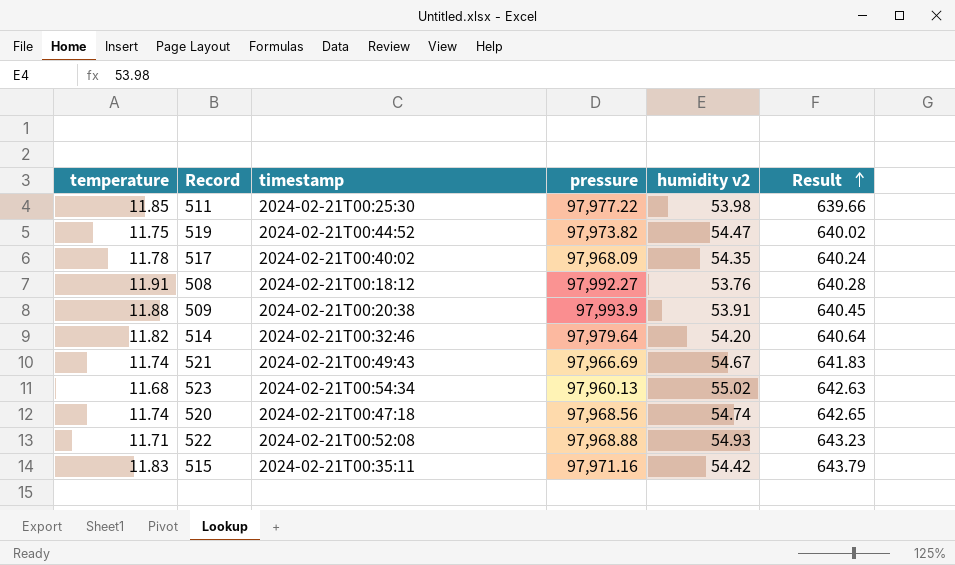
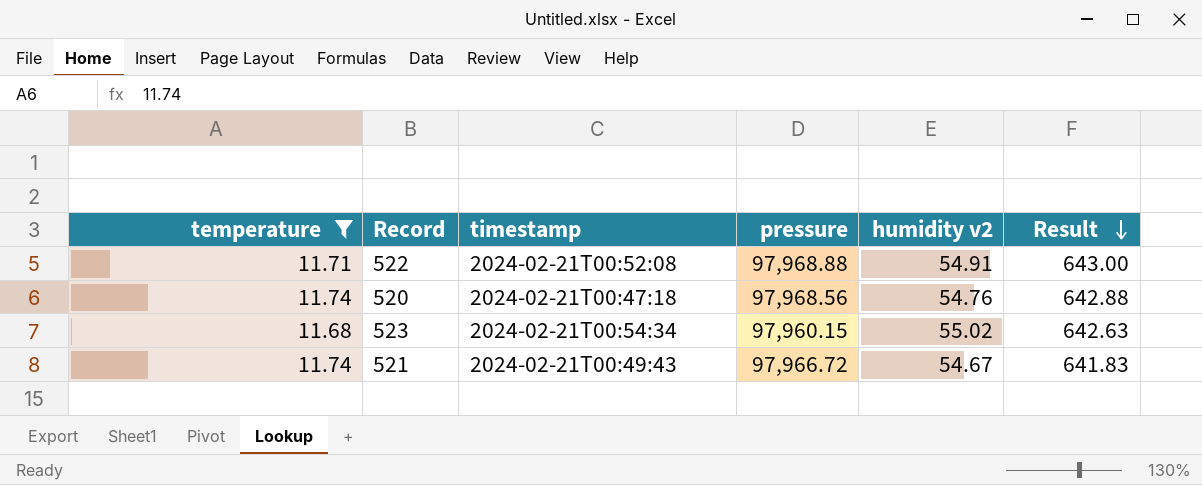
filter: none -> temperature <= 11.74
row order: Result ascending -> Result descending
522 | humidity v2: 54.93 -> 54.91
522 | Result: 643.23 -> 643.00
520 | humidity v2: 54.74 -> 54.76
520 | Result: 642.65 -> 642.88
523 | pressure: 97,960.13 -> 97,960.15
521 | pressure: 97,966.69 -> 97,966.72

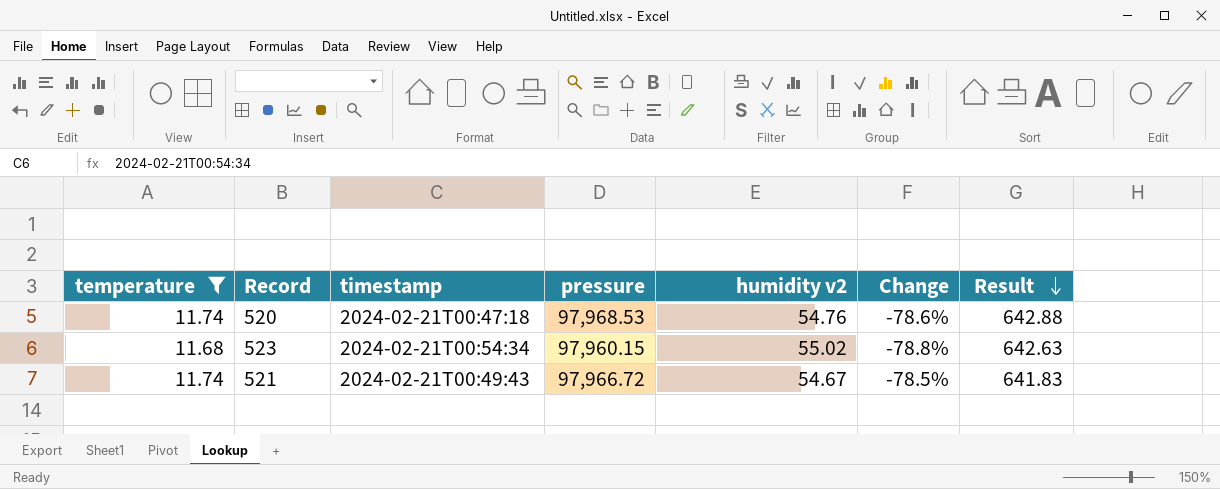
column Change | formula: none -> ([temperature] - [humidity v2]) / [humidity v2]
row 522: 11.71 | 2024-02-21T00:52:08 | 97,968.88 | 54.91 | 643.00 -> none
520 | pressure: 97,968.56 -> 97,968.53

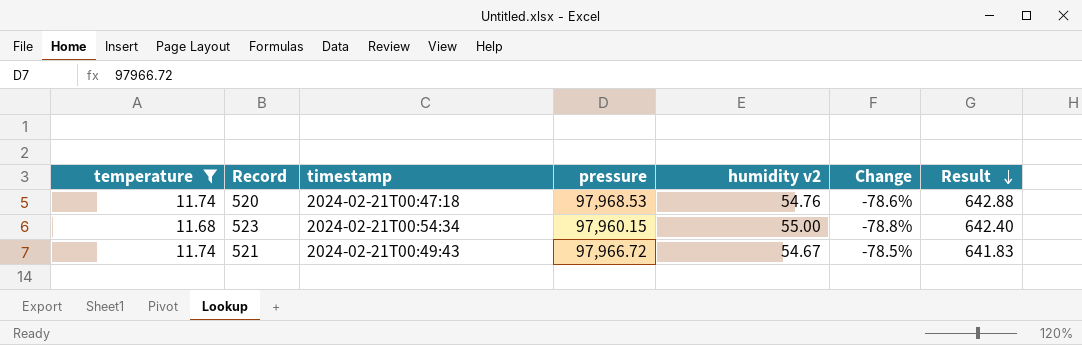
523 | humidity v2: 55.02 -> 55.00
523 | Result: 642.63 -> 642.40

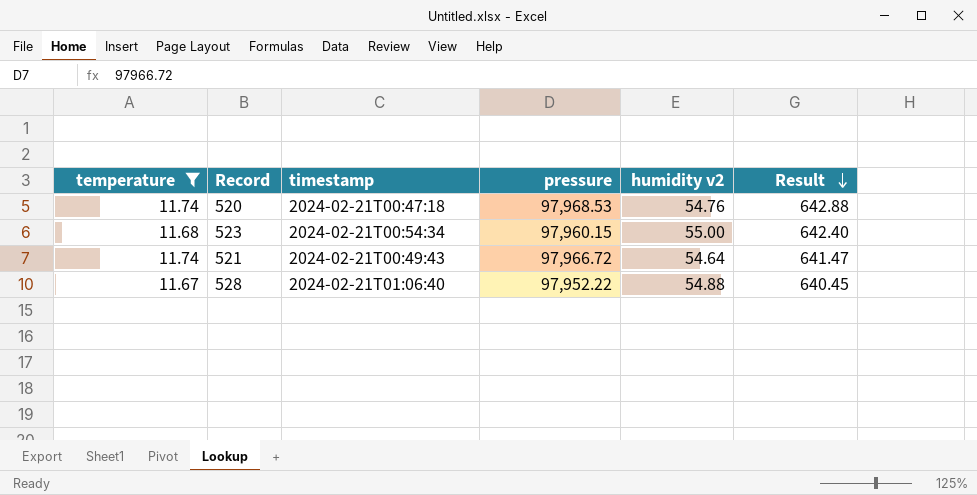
column Change | formula: ([temperature] - [humidity v2]) / [humidity v2] -> none
521 | humidity v2: 54.67 -> 54.64
521 | Result: 641.83 -> 641.47
row 528: none -> 11.67 | 2024-02-21T01:06:40 | 97,952.22 | 54.88 | 640.45

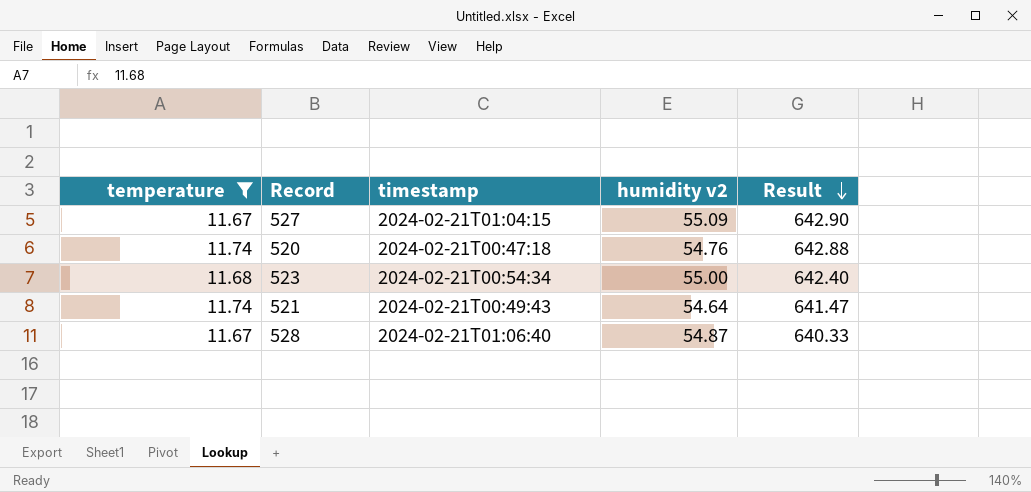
column pressure | position: 4 -> none
row 527: none -> 11.67 | 2024-02-21T01:04:15 | 55.09 | 642.90
528 | humidity v2: 54.88 -> 54.87
528 | Result: 640.45 -> 640.33

